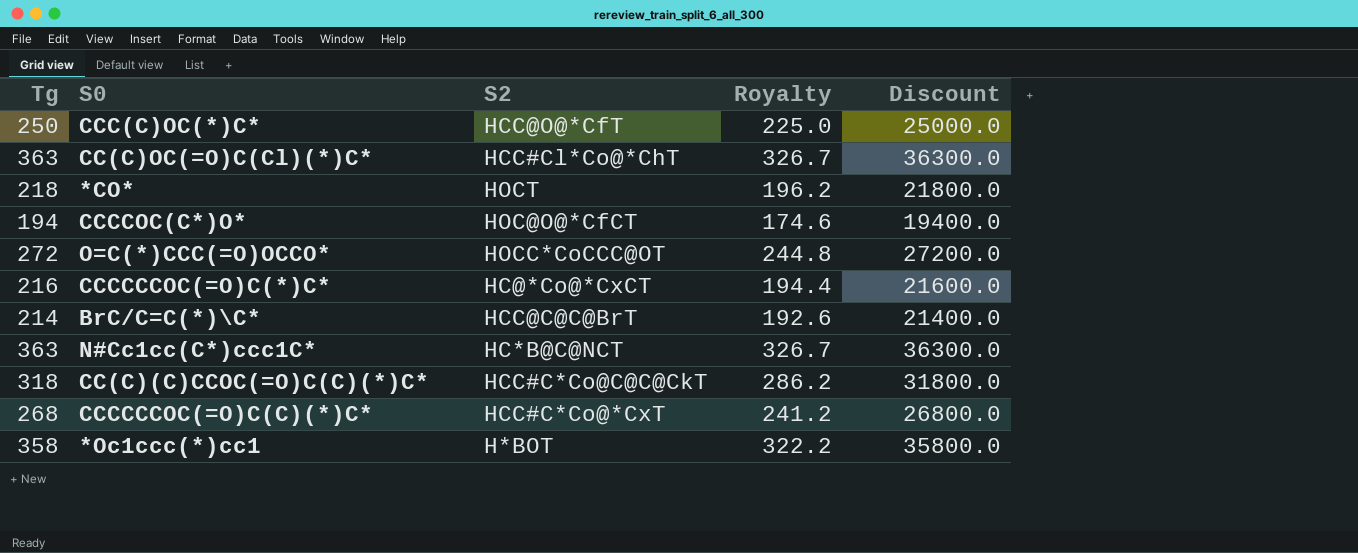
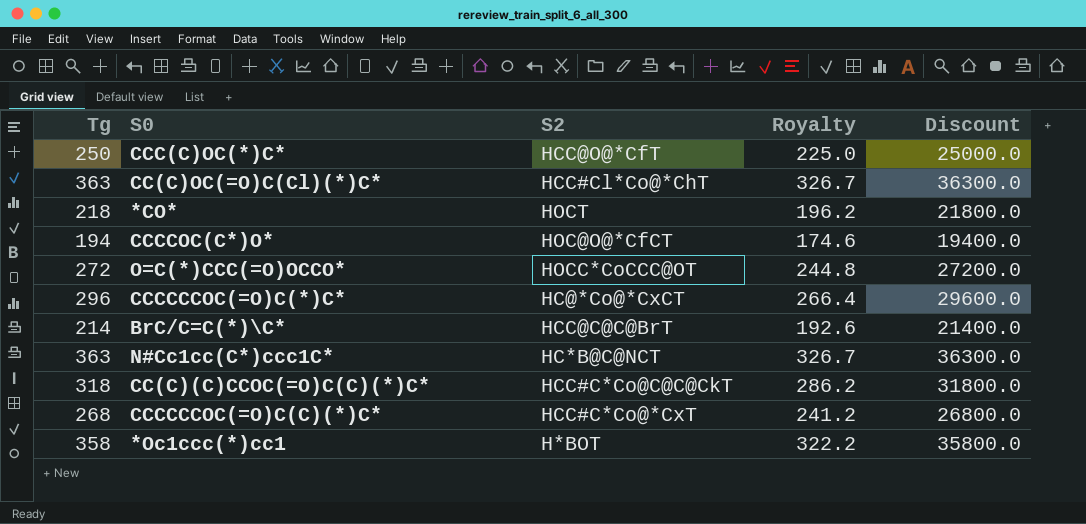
CCCCCCOC(=O)C(*)C* | Tg: 216 -> 296
CCCCCCOC(=O)C(*)C* | Royalty: 194.4 -> 266.4
CCCCCCOC(=O)C(*)C* | Discount: 21600.0 -> 29600.0

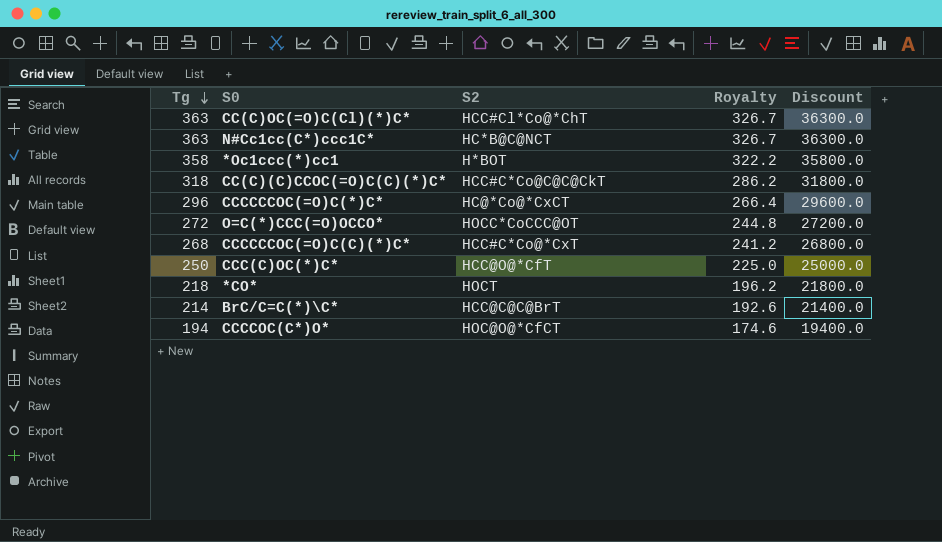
row order: none -> Tg descending

